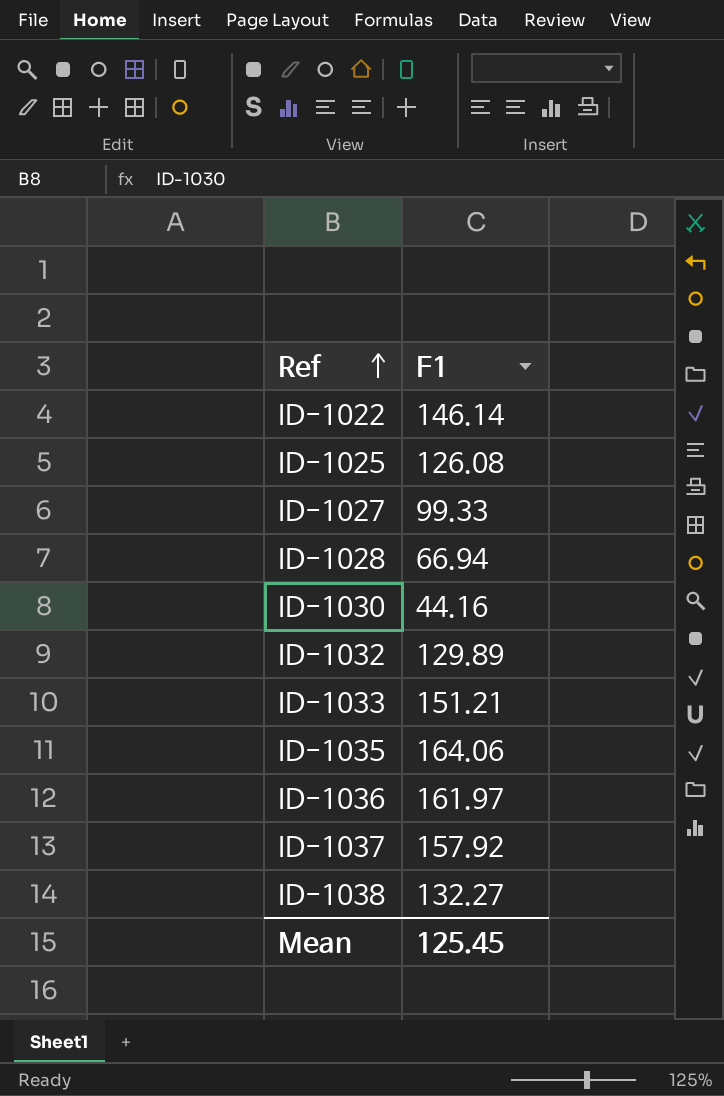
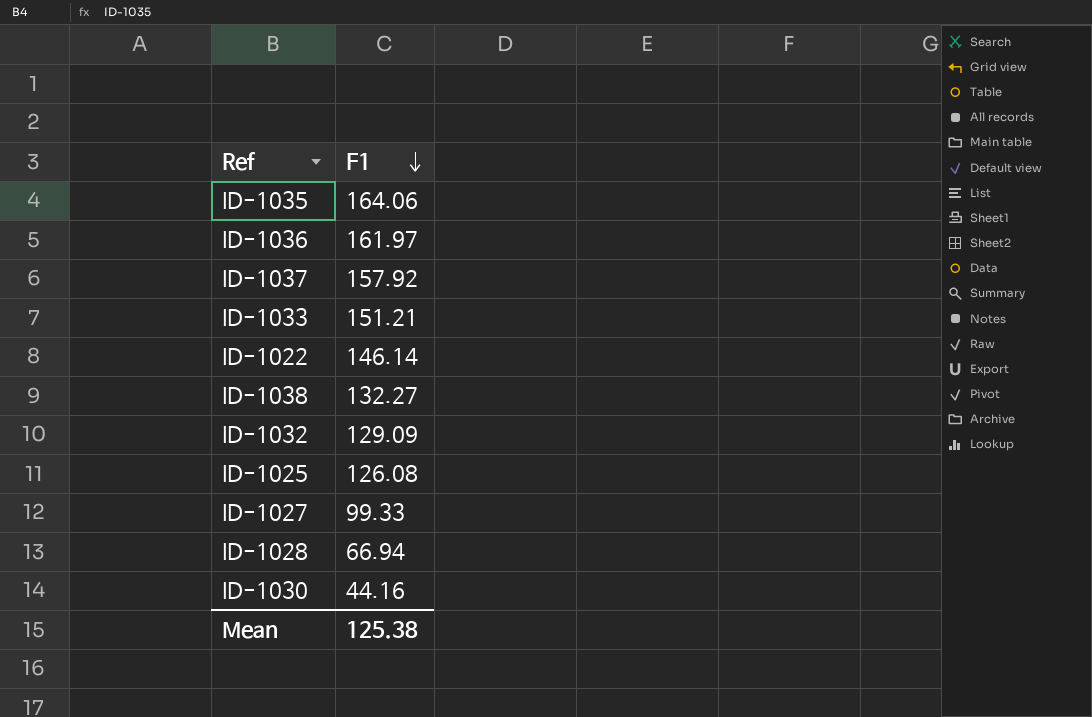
row order: Ref ascending -> F1 descending
ID-1032 | F1: 129.89 -> 129.09
Mean | F1: 125.45 -> 125.38

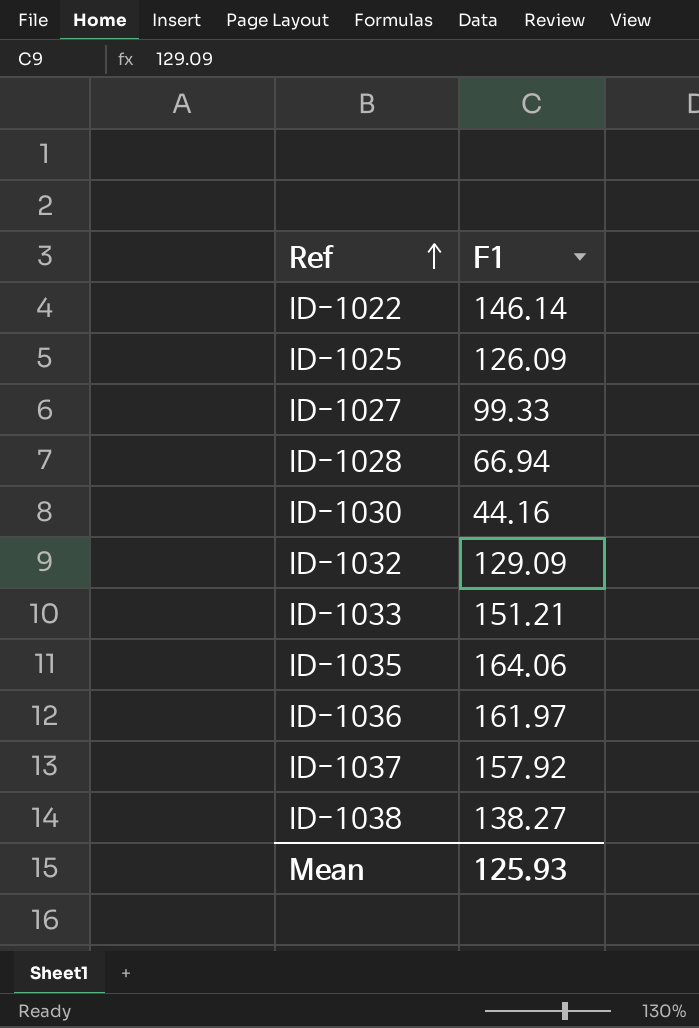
row order: F1 descending -> Ref ascending
ID-1025 | F1: 126.08 -> 126.09
ID-1038 | F1: 132.27 -> 138.27
Mean | F1: 125.38 -> 125.93

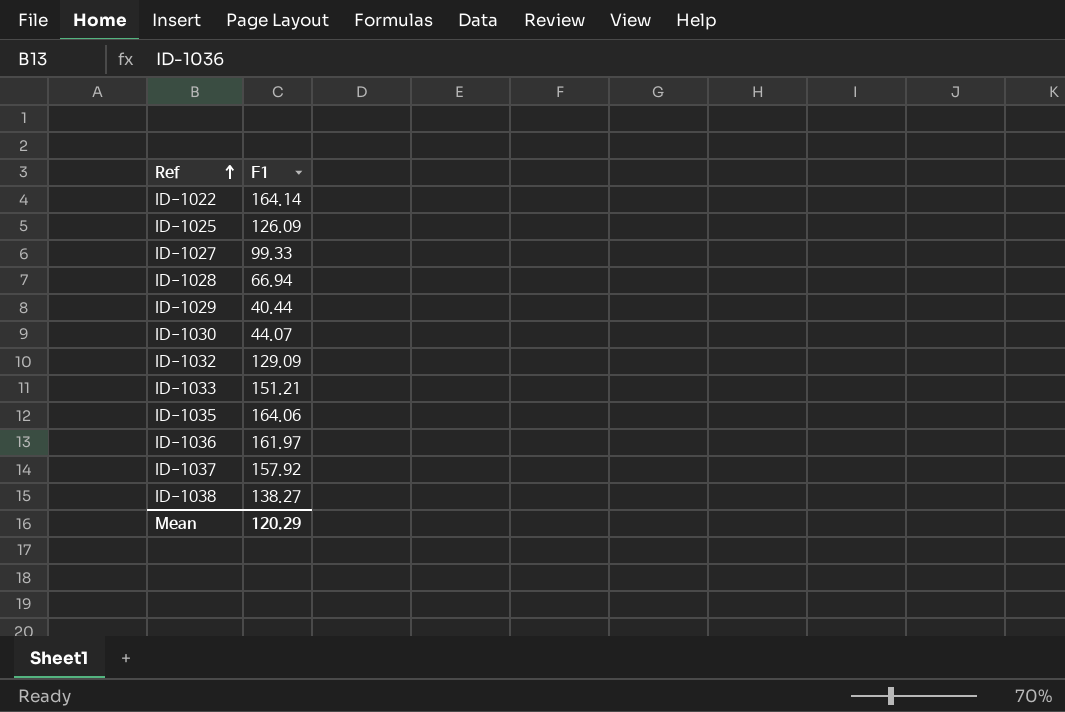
ID-1022 | F1: 146.14 -> 164.14
row ID-1029: none -> 40.44
ID-1030 | F1: 44.16 -> 44.07
Mean | F1: 125.93 -> 120.29

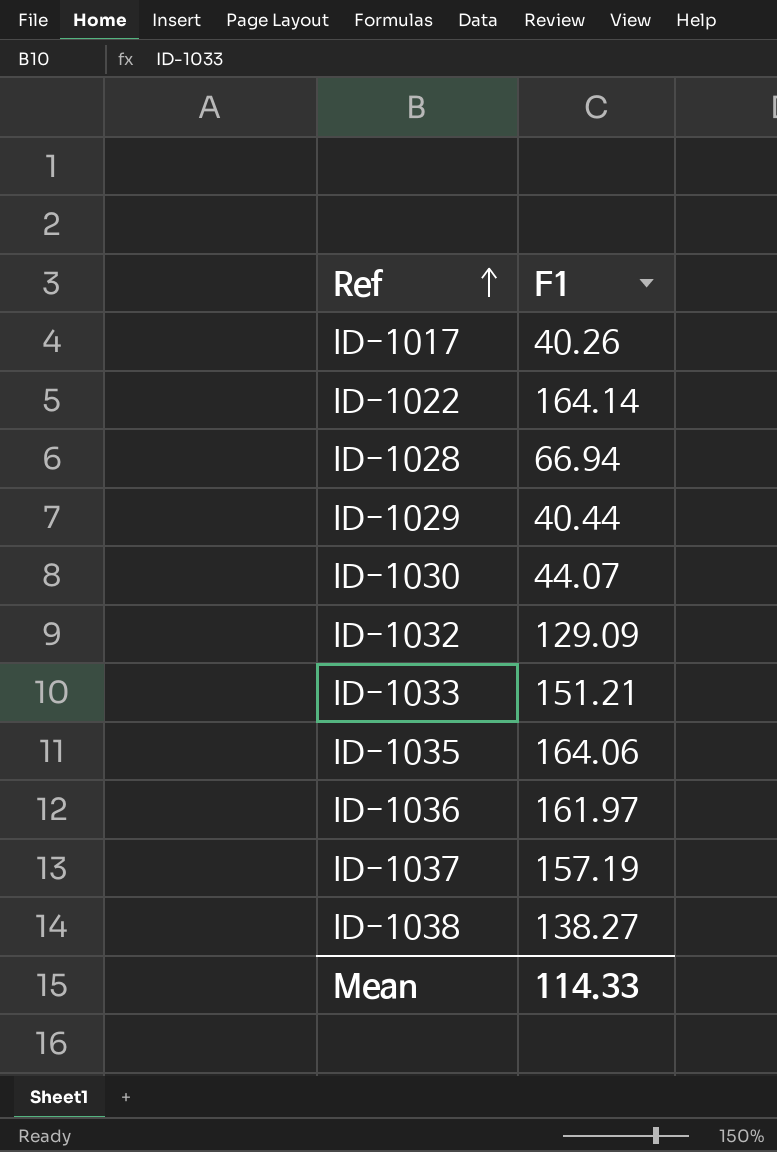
row ID-1025: 126.09 -> none
row ID-1027: 99.33 -> none
row ID-1017: none -> 40.26
ID-1037 | F1: 157.92 -> 157.19
Mean | F1: 120.29 -> 114.33

